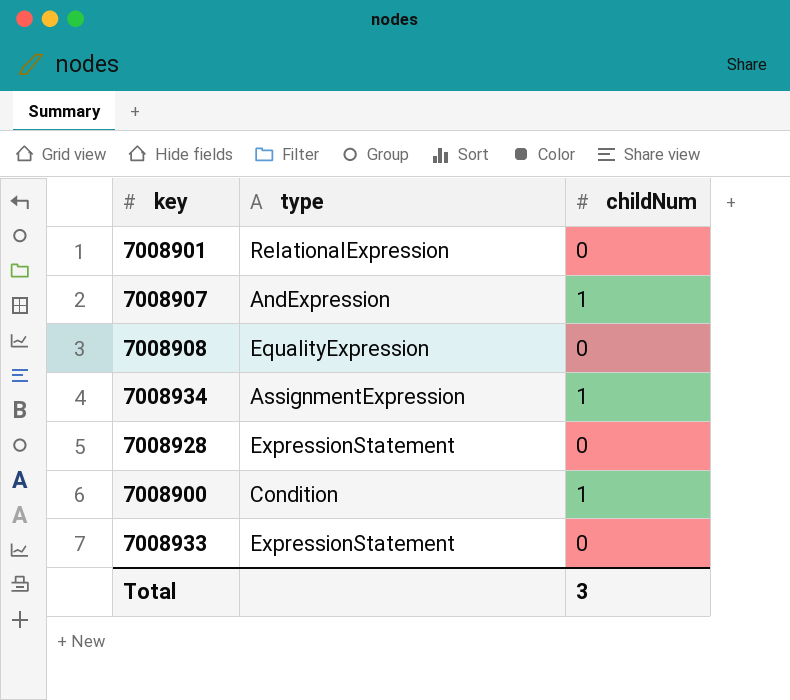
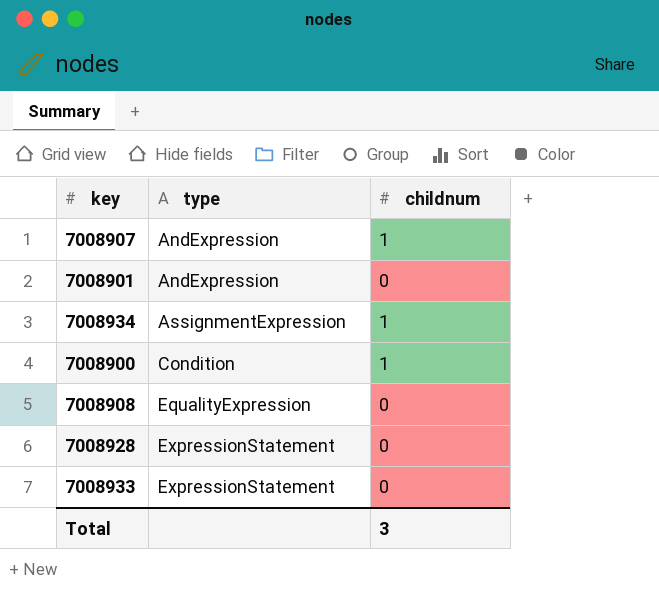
row order: none -> type ascending
column name: childNum -> childnum
7008901 | type: RelationalExpression -> AndExpression

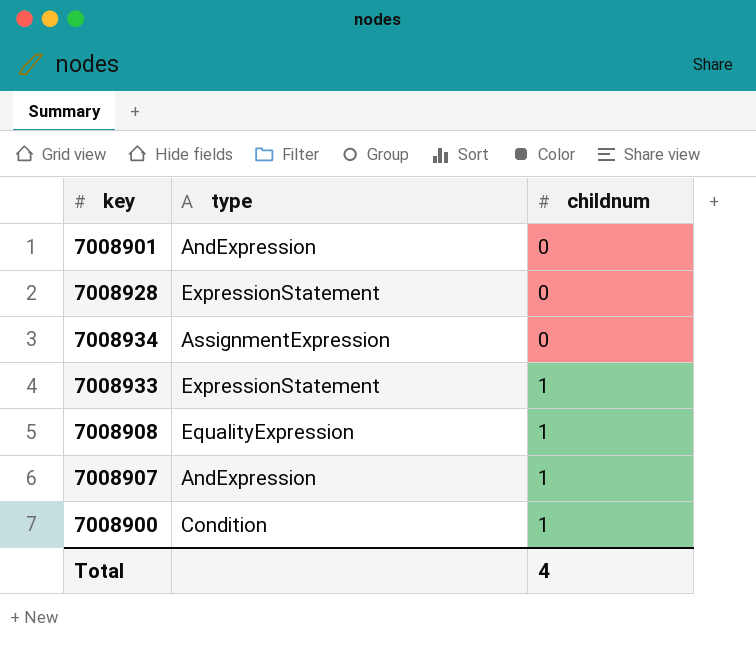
row order: type ascending -> childnum ascending
7008934 | childnum: 1 -> 0
7008933 | childnum: 0 -> 1
7008908 | childnum: 0 -> 1
Total | childnum: 3 -> 4

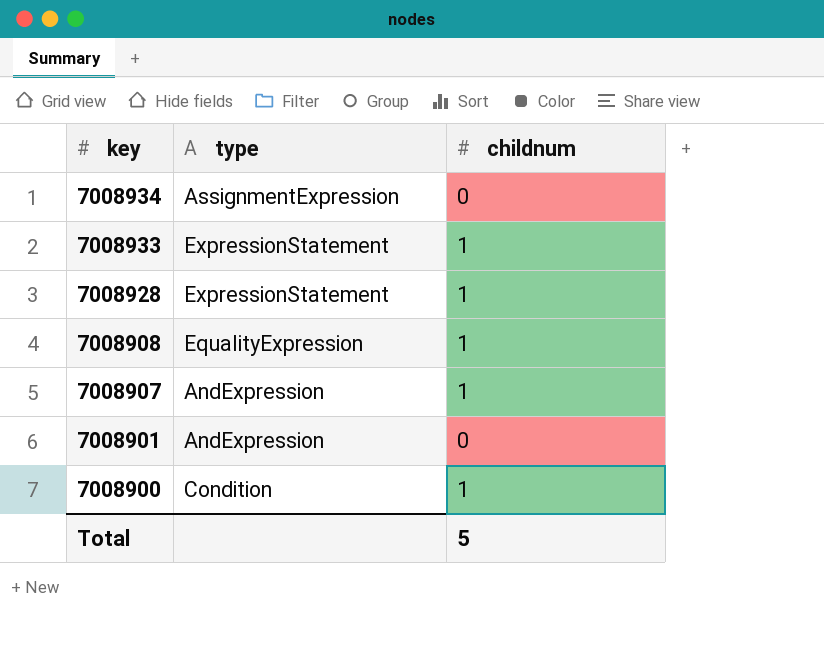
row order: childnum ascending -> key descending
7008928 | childnum: 0 -> 1
Total | childnum: 4 -> 5

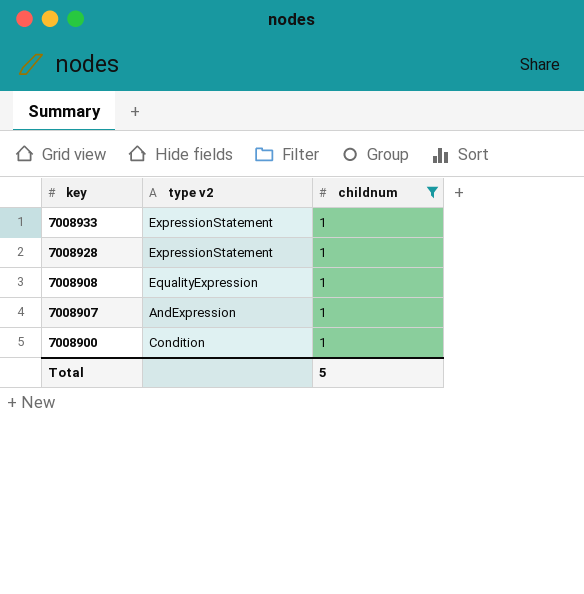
filter: none -> childnum = 1
column name: type -> type v2

